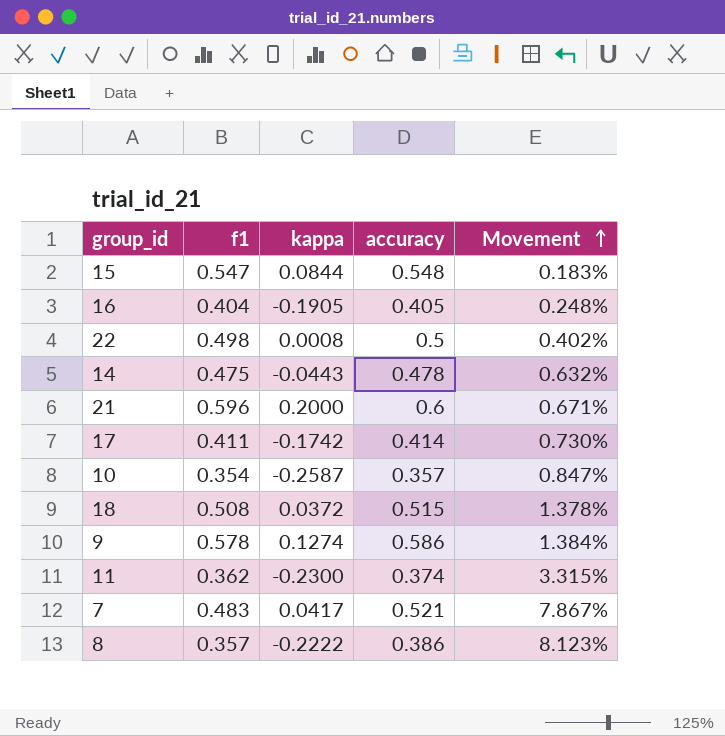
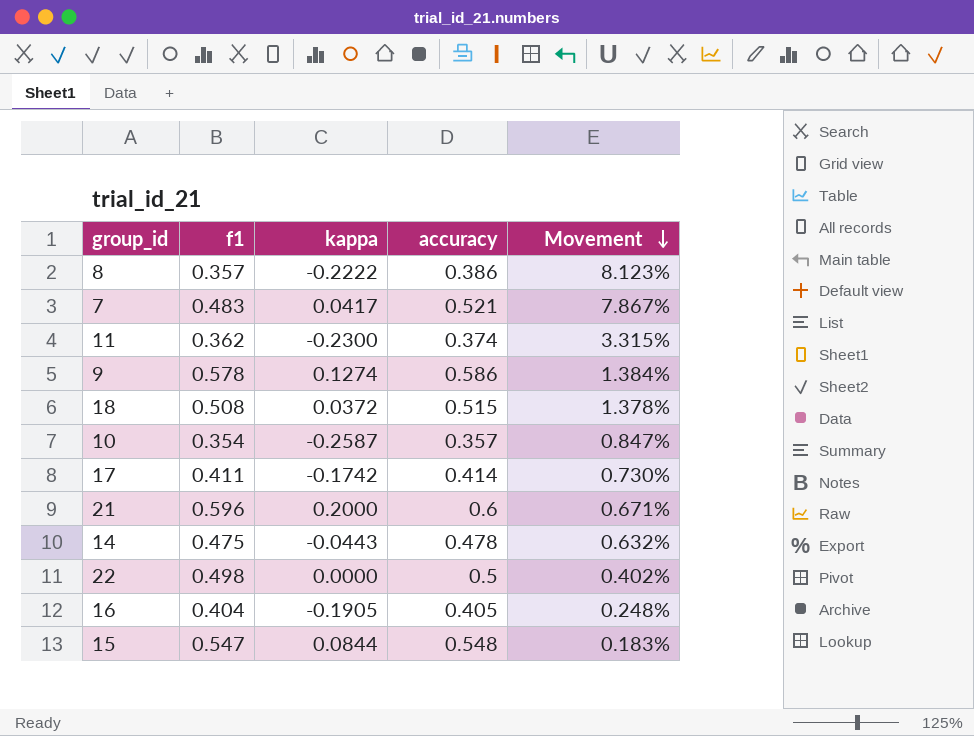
row order: Movement ascending -> Movement descending
22 | kappa: 0.0008 -> 0.0000

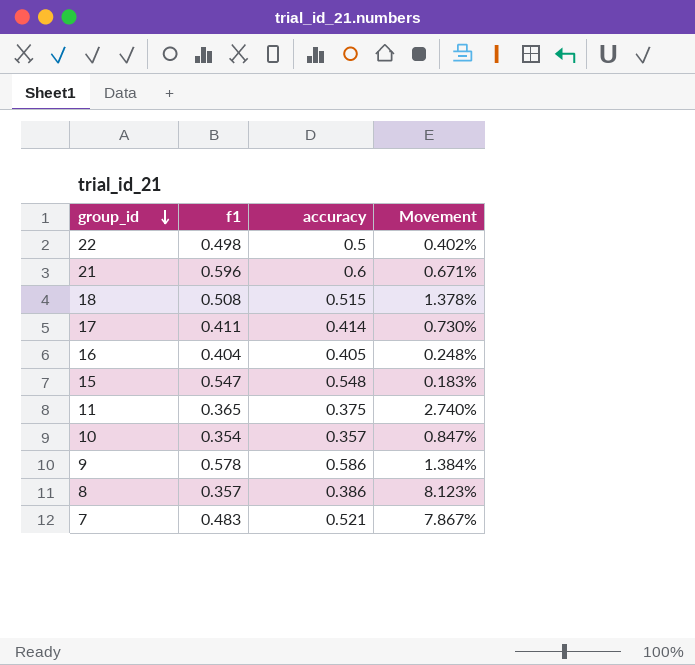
row order: Movement descending -> group_id descending
column kappa | position: 3 -> none
row 14: 0.475 | -0.0443 | 0.478 | 0.632% -> none
11 | f1: 0.362 -> 0.365
11 | accuracy: 0.374 -> 0.375
11 | Movement: 3.315% -> 2.740%

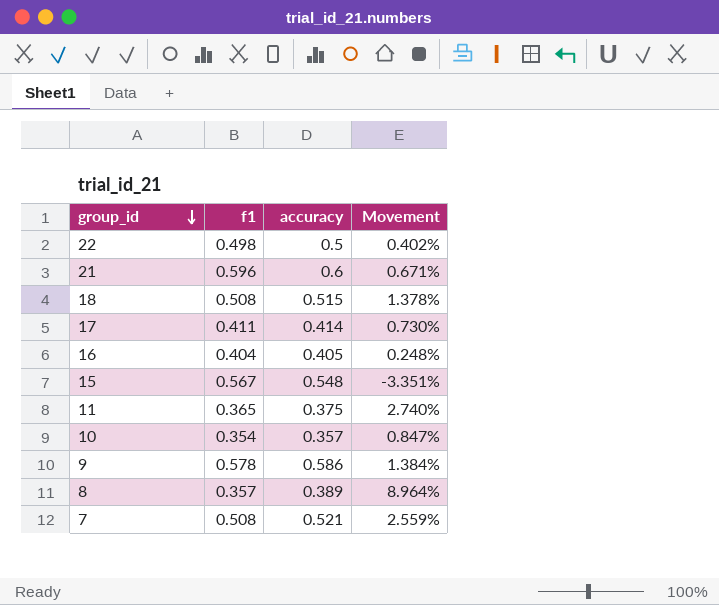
15 | f1: 0.547 -> 0.567
15 | Movement: 0.183% -> -3.351%
8 | accuracy: 0.386 -> 0.389
8 | Movement: 8.123% -> 8.964%
7 | f1: 0.483 -> 0.508
7 | Movement: 7.867% -> 2.559%

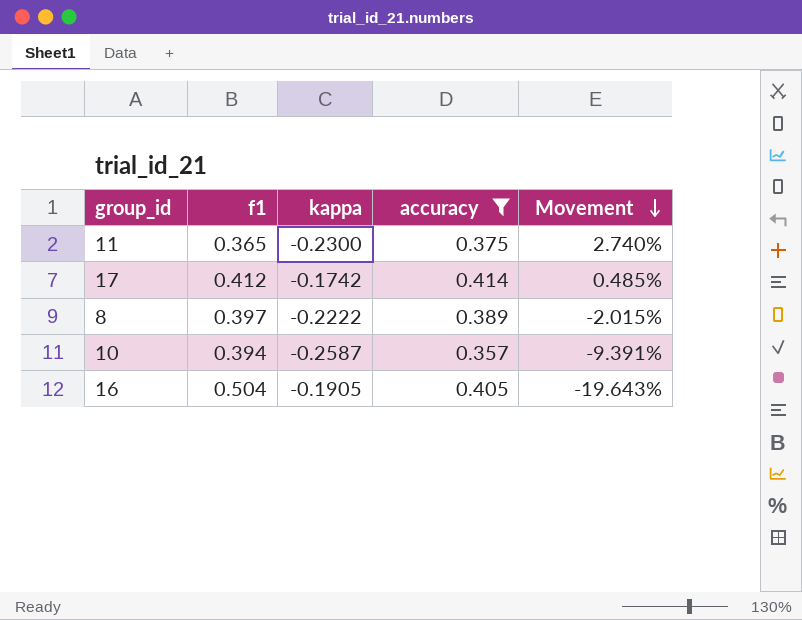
filter: none -> accuracy <= 0.414
row order: group_id descending -> Movement descending
column kappa | position: none -> 3
17 | f1: 0.411 -> 0.412
17 | Movement: 0.730% -> 0.485%
8 | f1: 0.357 -> 0.397
8 | Movement: 8.964% -> -2.015%
10 | f1: 0.354 -> 0.394
10 | Movement: 0.847% -> -9.391%
16 | f1: 0.404 -> 0.504
16 | Movement: 0.248% -> -19.643%

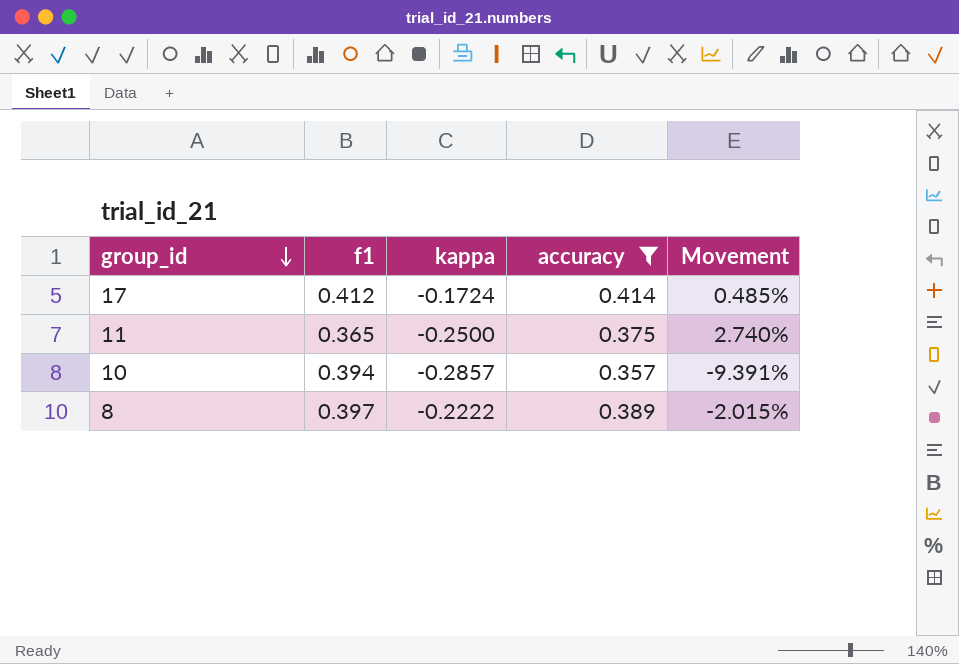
row order: Movement descending -> group_id descending
row 16: 0.504 | -0.1905 | 0.405 | -19.643% -> none
17 | kappa: -0.1742 -> -0.1724
11 | kappa: -0.2300 -> -0.2500
10 | kappa: -0.2587 -> -0.2857

